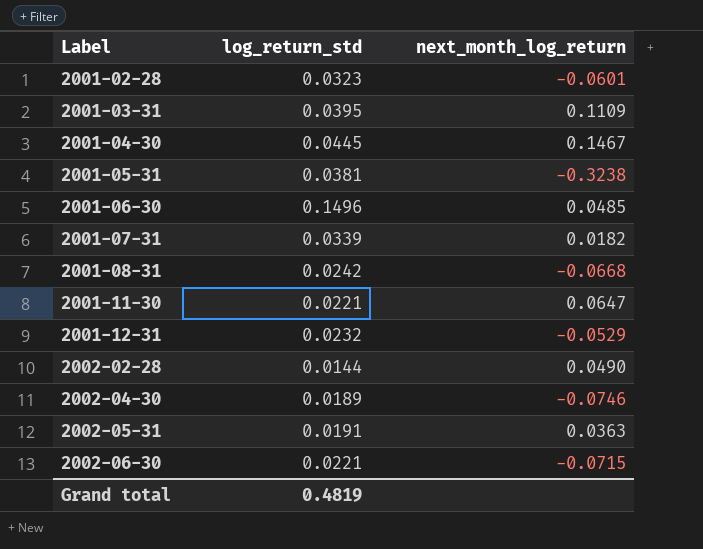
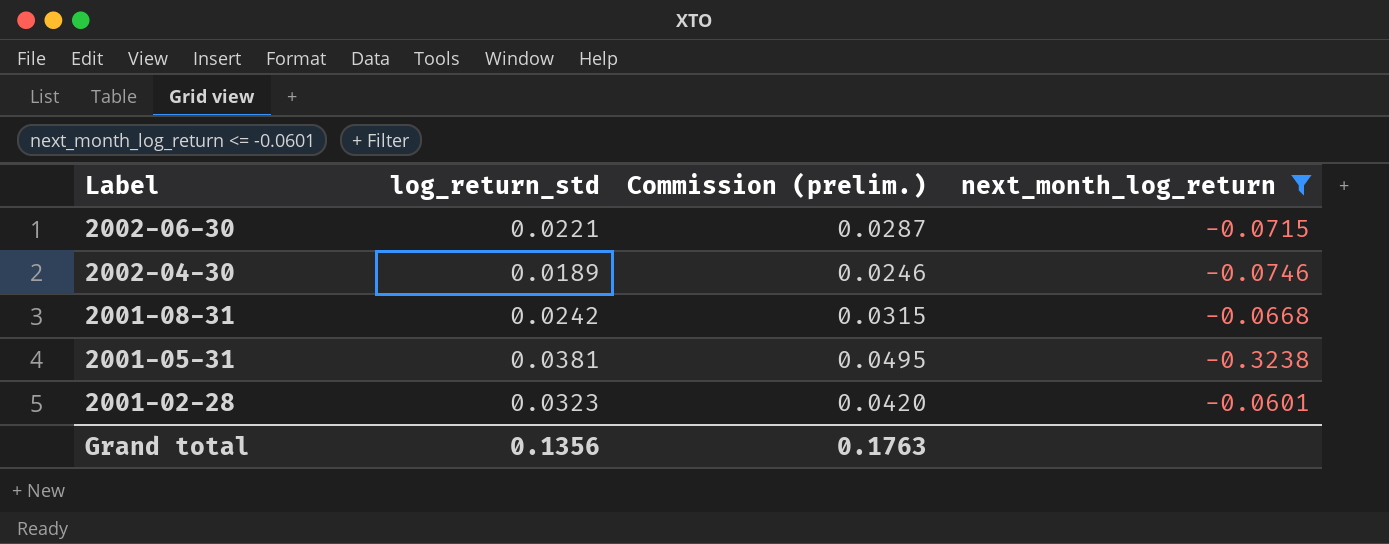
filter: none -> next_month_log_return <= -0.0601
row order: Label ascending -> Label descending
column Commission (prelim.) | formula: none -> [log_return_std] * 1.3
Grand total | log_return_std: 0.4819 -> 0.1356

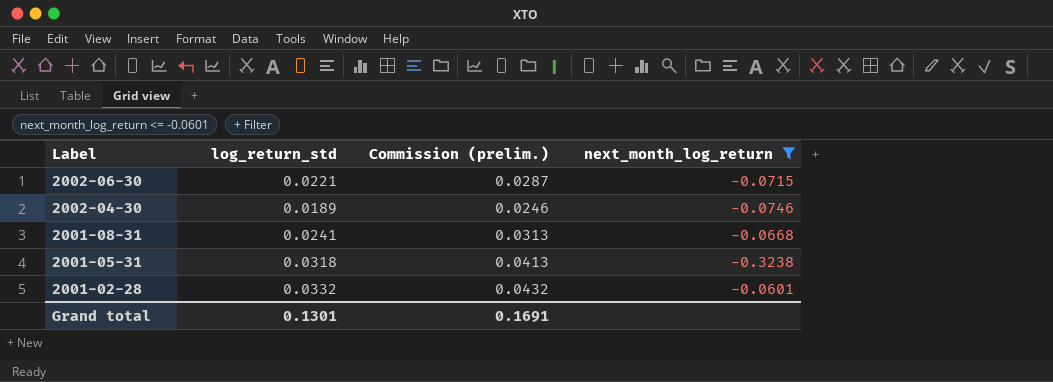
2001-08-31 | log_return_std: 0.0242 -> 0.0241
2001-08-31 | Commission (prelim.): 0.0315 -> 0.0313
2001-05-31 | log_return_std: 0.0381 -> 0.0318
2001-05-31 | Commission (prelim.): 0.0495 -> 0.0413
2001-02-28 | log_return_std: 0.0323 -> 0.0332
2001-02-28 | Commission (prelim.): 0.0420 -> 0.0432
Grand total | log_return_std: 0.1356 -> 0.1301
Grand total | Commission (prelim.): 0.1763 -> 0.1691

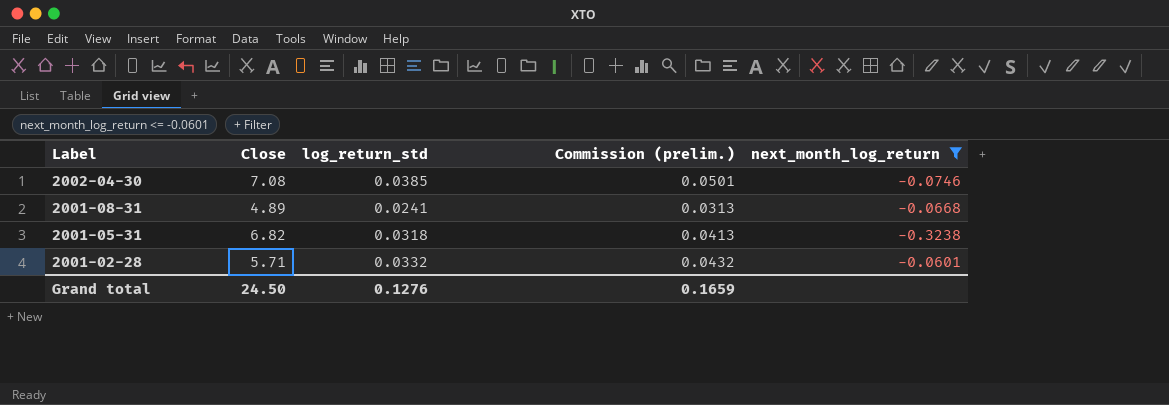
column Close | position: none -> 2
row 2002-06-30: 0.0221 | 0.0287 | -0.0715 -> none
2002-04-30 | log_return_std: 0.0189 -> 0.0385
2002-04-30 | Commission (prelim.): 0.0246 -> 0.0501
Grand total | log_return_std: 0.1301 -> 0.1276
Grand total | Commission (prelim.): 0.1691 -> 0.1659

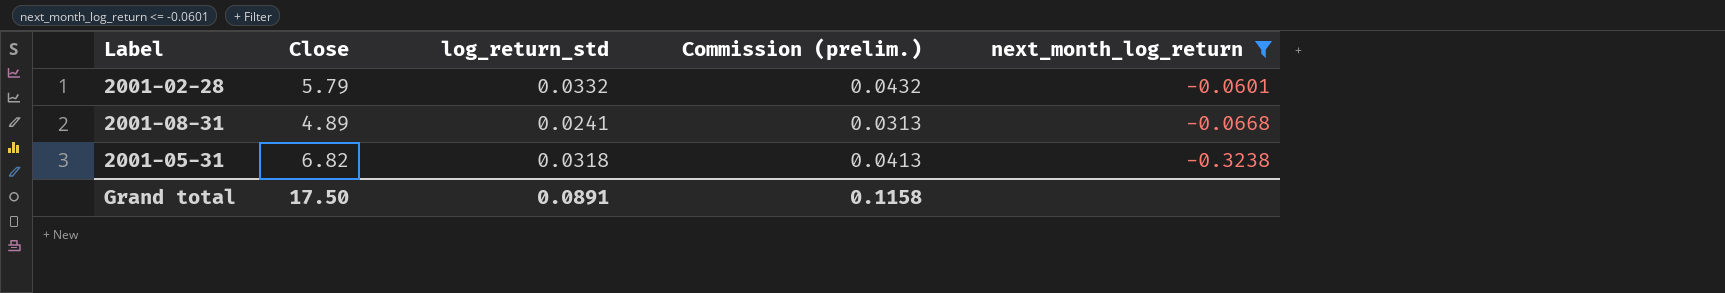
row order: Label descending -> next_month_log_return descending
row 2002-04-30: 7.08 | 0.0385 | 0.0501 | -0.0746 -> none
2001-02-28 | Close: 5.71 -> 5.79
Grand total | Close: 24.50 -> 17.50
Grand total | log_return_std: 0.1276 -> 0.0891
Grand total | Commission (prelim.): 0.1659 -> 0.1158

